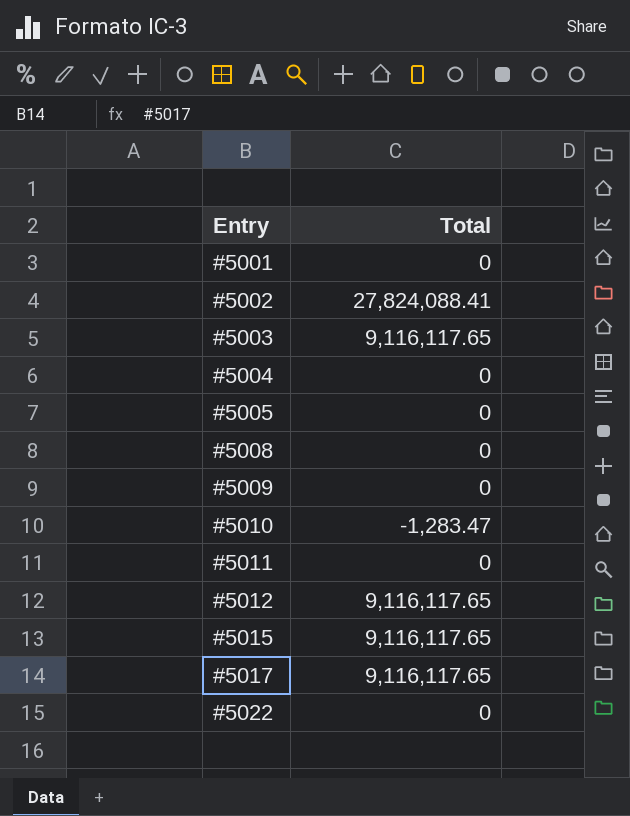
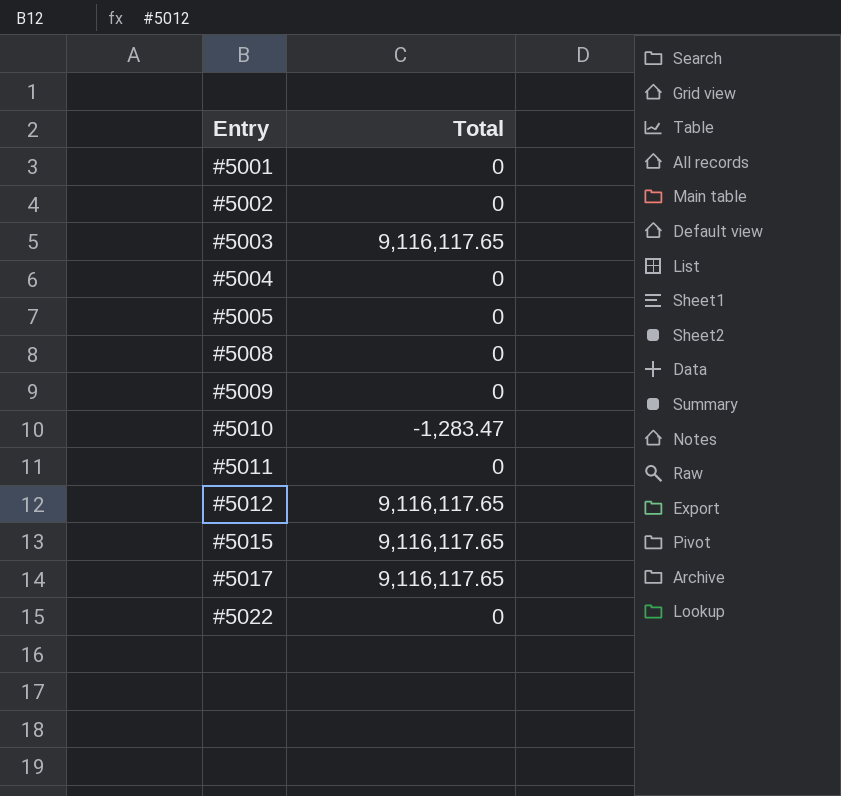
#5002 | Total: 27,824,088.41 -> 0

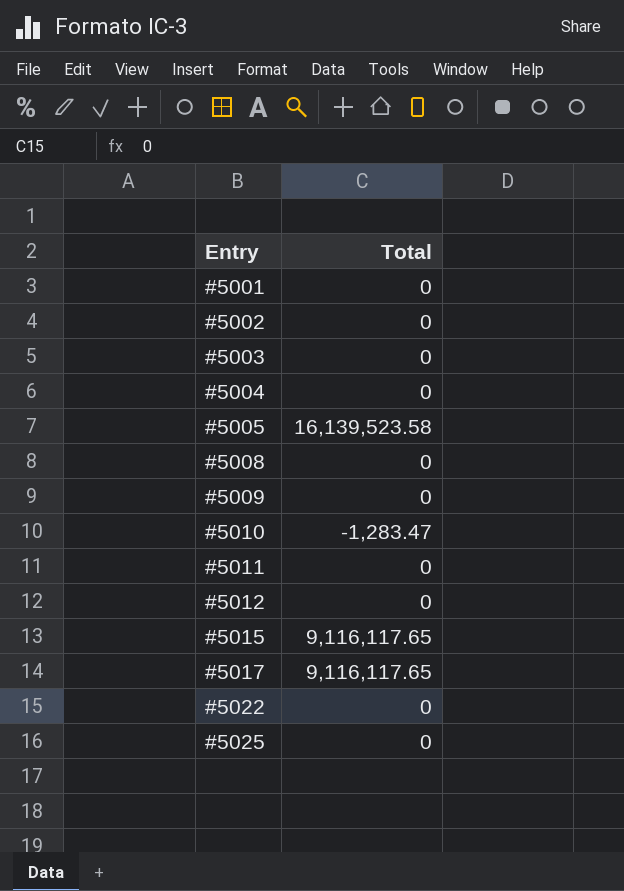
#5003 | Total: 9,116,117.65 -> 0
#5005 | Total: 0 -> 16,139,523.58
#5012 | Total: 9,116,117.65 -> 0
row #5025: none -> 0

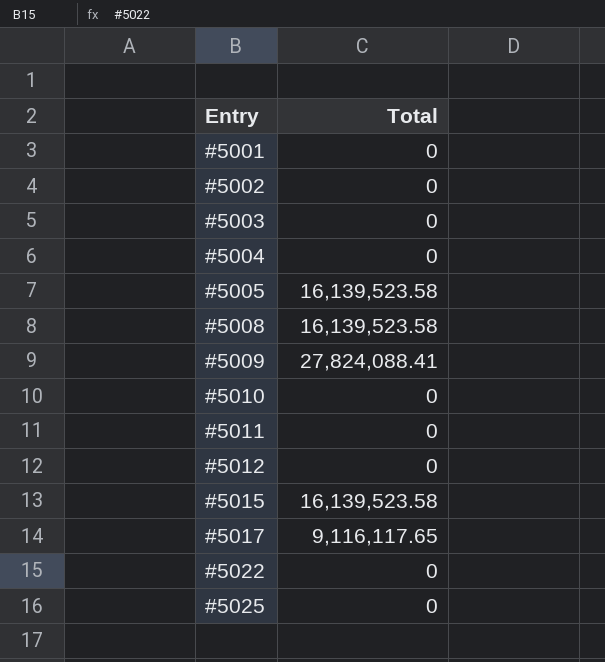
#5008 | Total: 0 -> 16,139,523.58
#5009 | Total: 0 -> 27,824,088.41
#5010 | Total: -1,283.47 -> 0
#5015 | Total: 9,116,117.65 -> 16,139,523.58

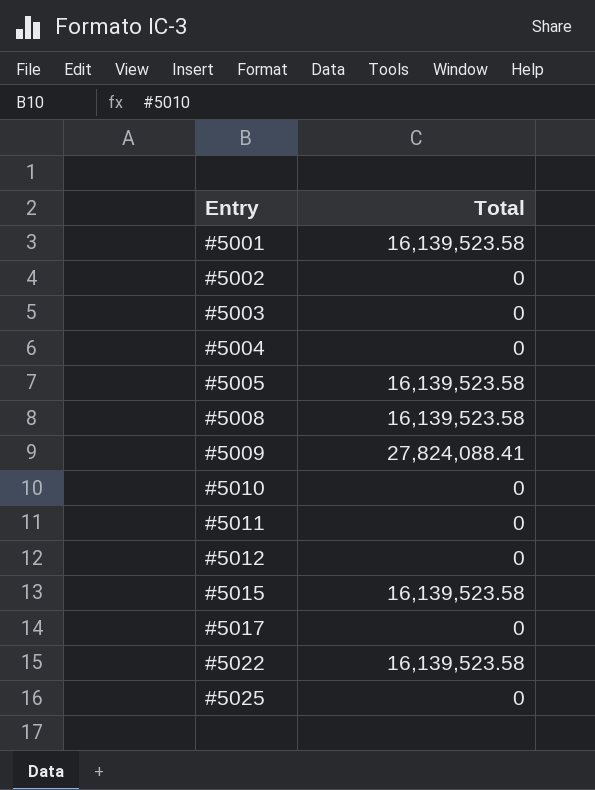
#5001 | Total: 0 -> 16,139,523.58
#5017 | Total: 9,116,117.65 -> 0
#5022 | Total: 0 -> 16,139,523.58

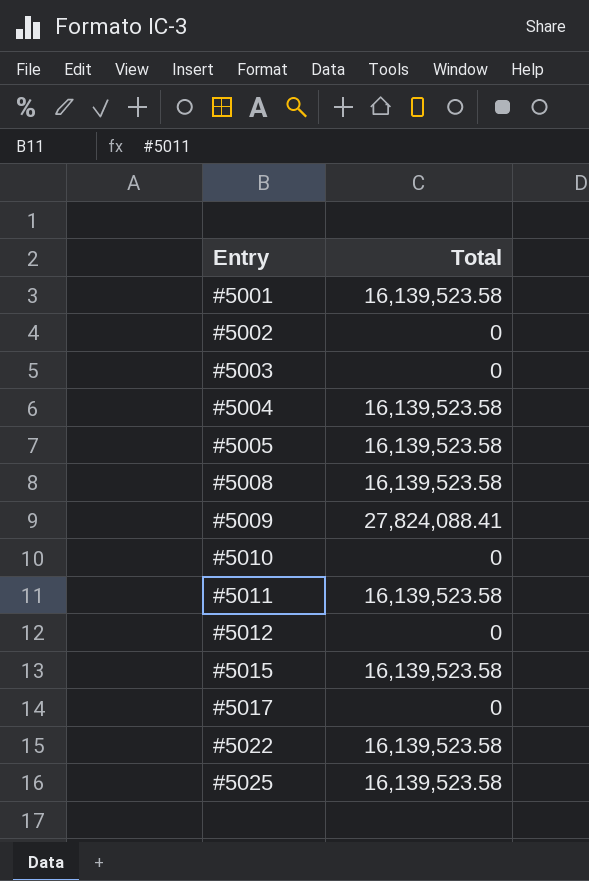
#5004 | Total: 0 -> 16,139,523.58
#5011 | Total: 0 -> 16,139,523.58
#5025 | Total: 0 -> 16,139,523.58

